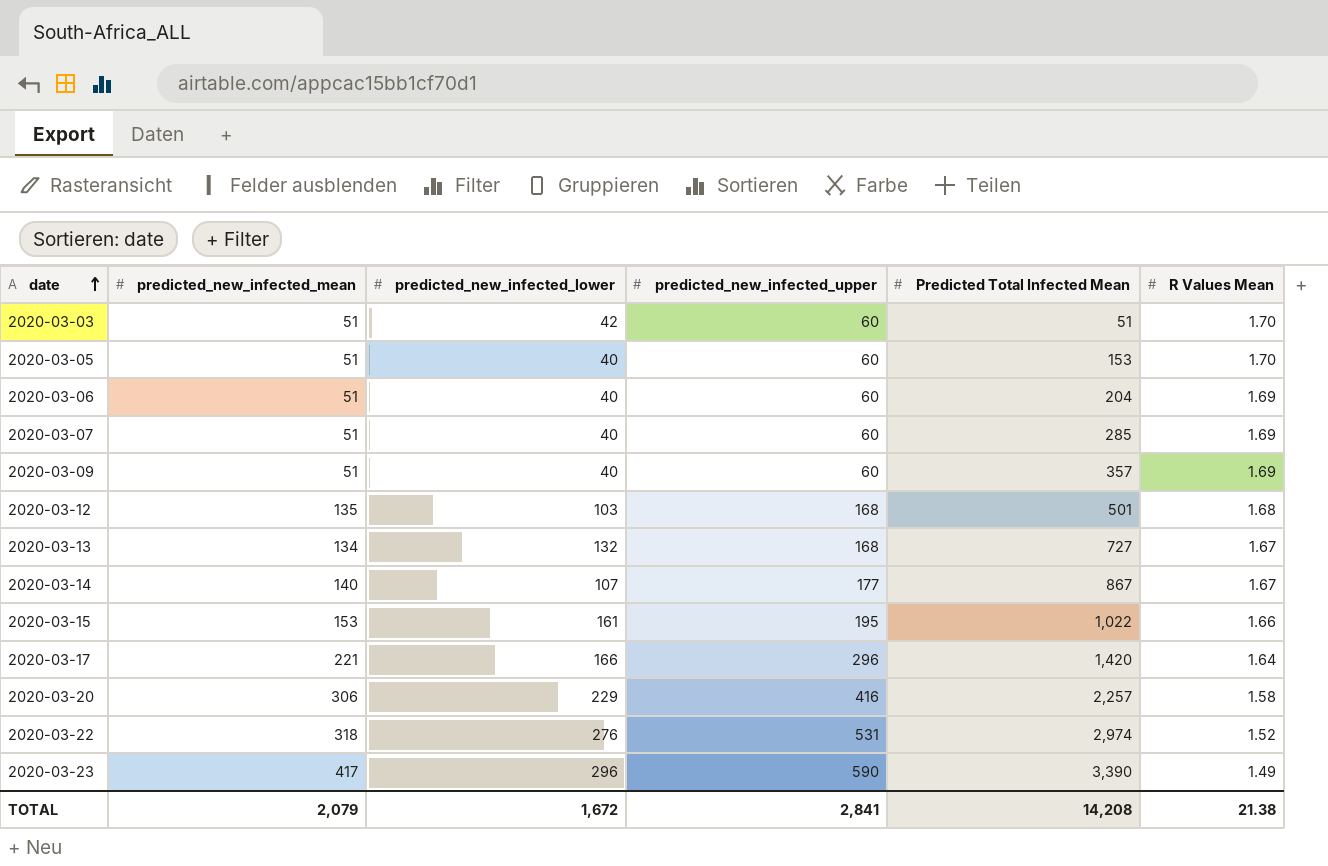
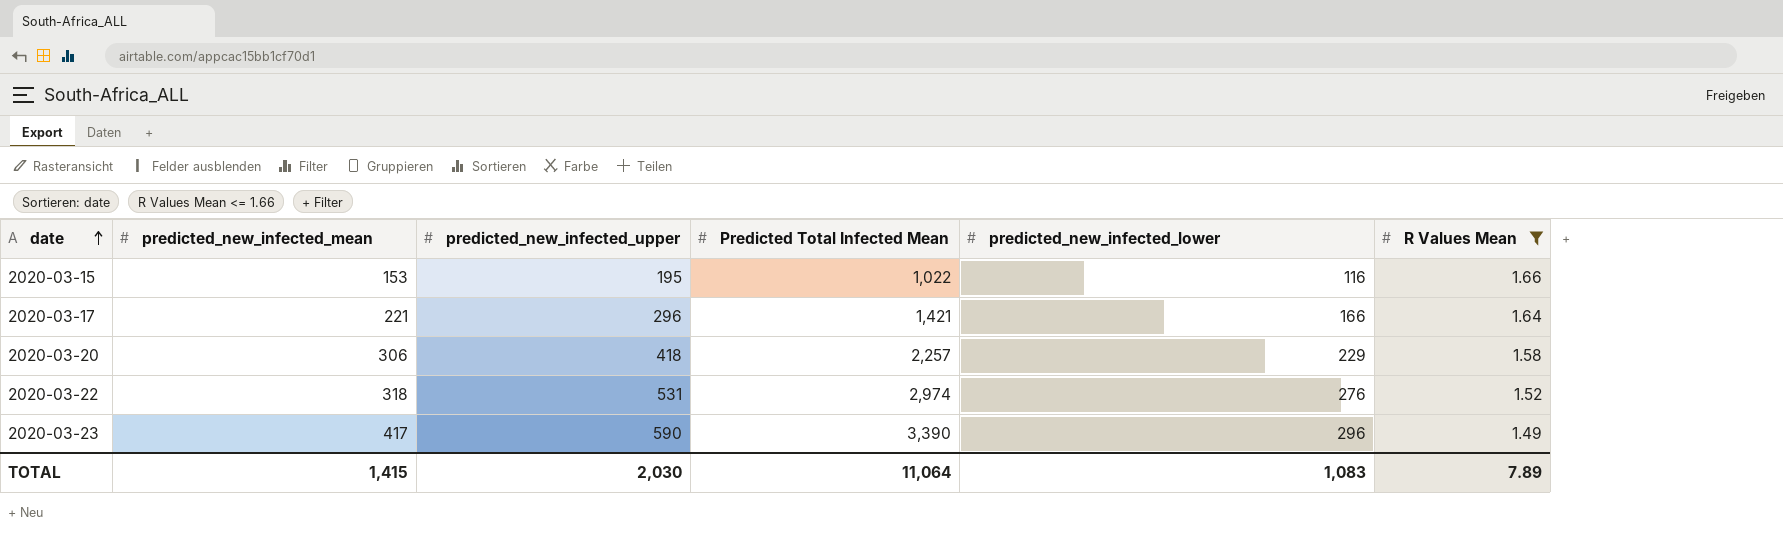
filter: none -> R Values Mean <= 1.66
column predicted_new_infected_lower | position: 3 -> 5
2020-03-15 | predicted_new_infected_lower: 161 -> 116
2020-03-17 | Predicted Total Infected Mean: 1,420 -> 1,421
2020-03-20 | predicted_new_infected_upper: 416 -> 418
TOTAL | predicted_new_infected_mean: 2,079 -> 1,415
TOTAL | predicted_new_infected_upper: 2,841 -> 2,030
TOTAL | Predicted Total Infected Mean: 14,208 -> 11,064
TOTAL | predicted_new_infected_lower: 1,672 -> 1,083
TOTAL | R Values Mean: 21.38 -> 7.89

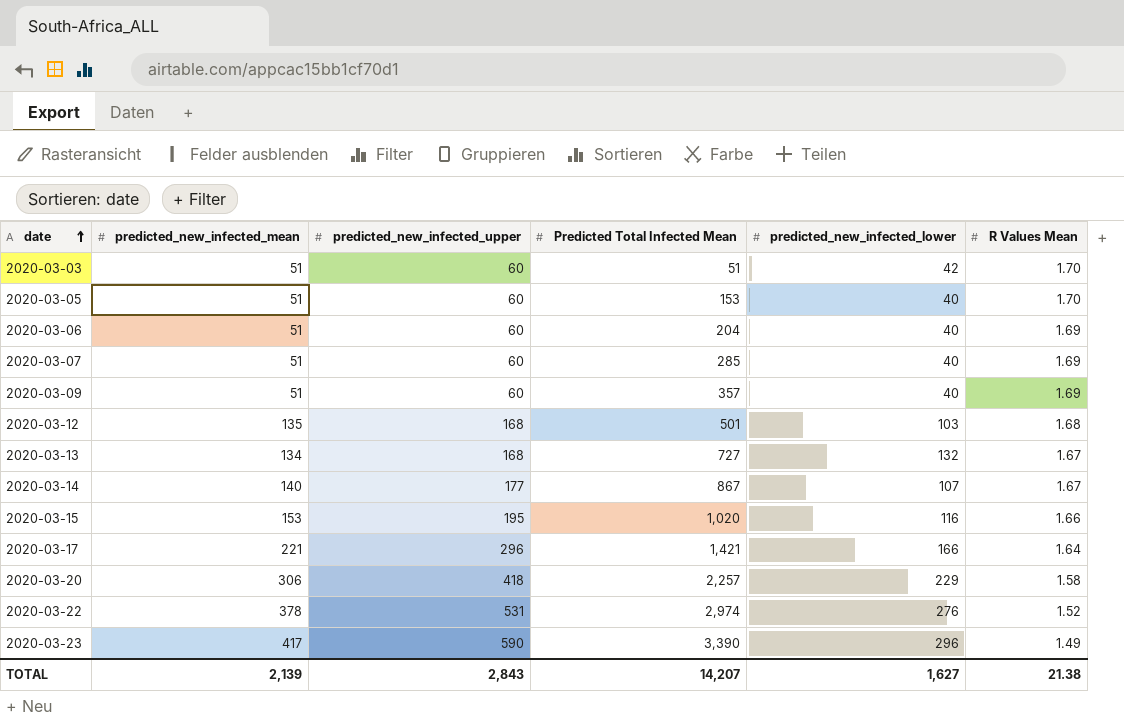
filter: R Values Mean <= 1.66 -> none
2020-03-15 | Predicted Total Infected Mean: 1,022 -> 1,020
2020-03-22 | predicted_new_infected_mean: 318 -> 378
TOTAL | predicted_new_infected_mean: 1,415 -> 2,139
TOTAL | predicted_new_infected_upper: 2,030 -> 2,843
TOTAL | Predicted Total Infected Mean: 11,064 -> 14,207
TOTAL | predicted_new_infected_lower: 1,083 -> 1,627
TOTAL | R Values Mean: 7.89 -> 21.38

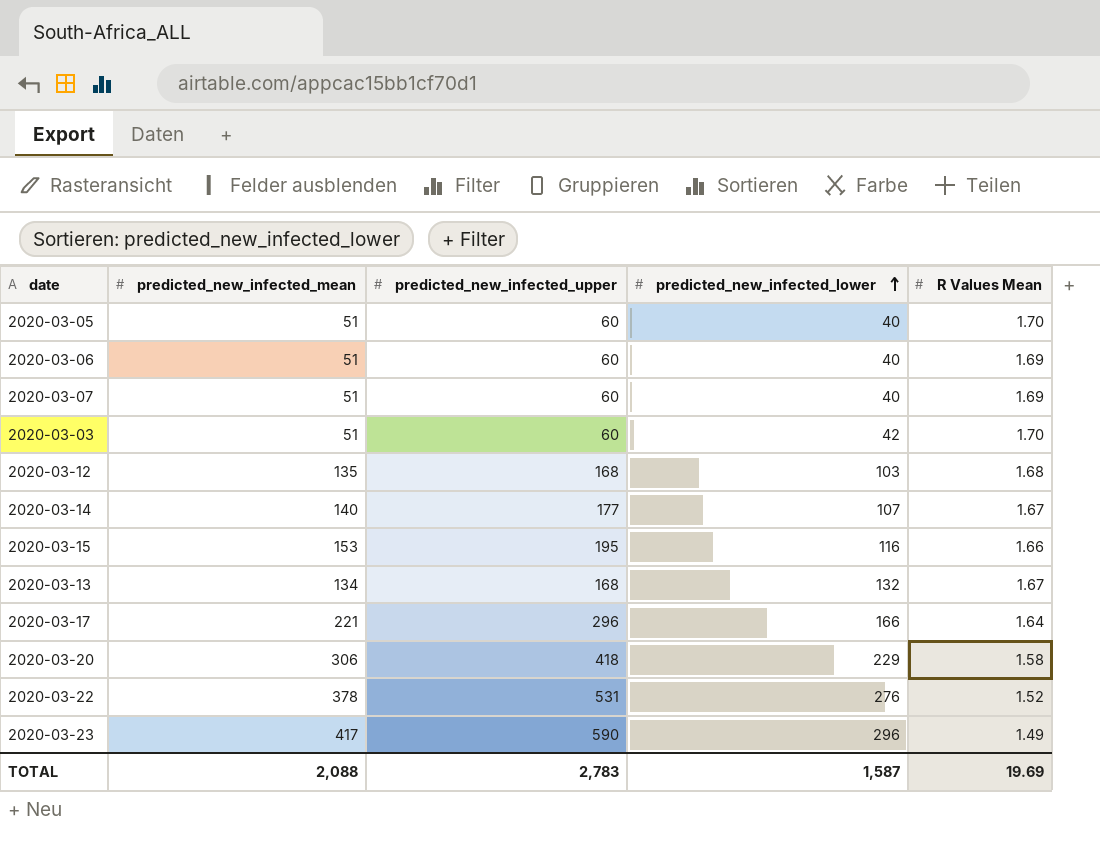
row order: date ascending -> predicted_new_infected_lower ascending
column Predicted Total Infected Mean | position: 4 -> none
row 2020-03-09: 51 | 60 | 357 | 40 | 1.69 -> none
TOTAL | predicted_new_infected_mean: 2,139 -> 2,088
TOTAL | predicted_new_infected_upper: 2,843 -> 2,783
TOTAL | predicted_new_infected_lower: 1,627 -> 1,587
TOTAL | R Values Mean: 21.38 -> 19.69

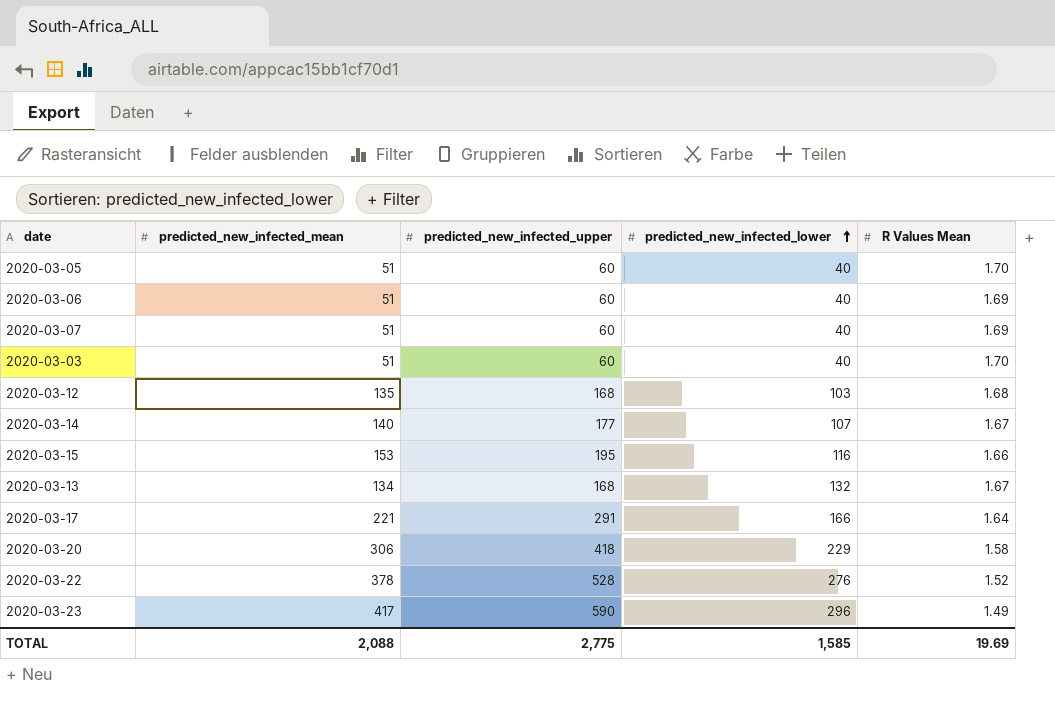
2020-03-03 | predicted_new_infected_lower: 42 -> 40
2020-03-17 | predicted_new_infected_upper: 296 -> 291
2020-03-22 | predicted_new_infected_upper: 531 -> 528
TOTAL | predicted_new_infected_upper: 2,783 -> 2,775
TOTAL | predicted_new_infected_lower: 1,587 -> 1,585

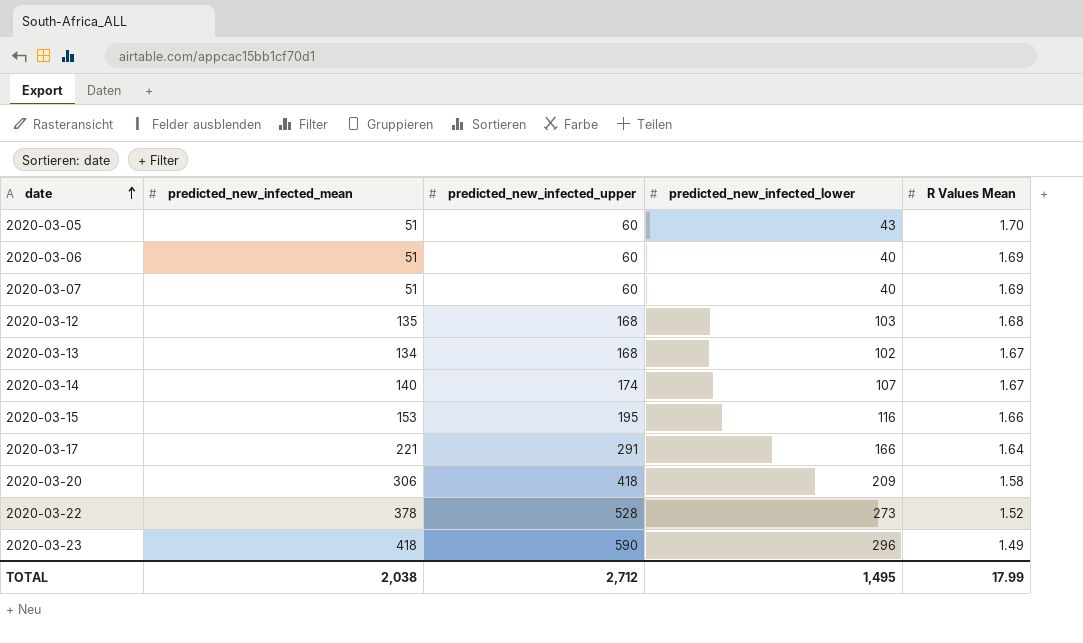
row order: predicted_new_infected_lower ascending -> date ascending
row 2020-03-03: 51 | 60 | 40 | 1.70 -> none
2020-03-05 | predicted_new_infected_lower: 40 -> 43
2020-03-13 | predicted_new_infected_lower: 132 -> 102
2020-03-14 | predicted_new_infected_upper: 177 -> 174
2020-03-20 | predicted_new_infected_lower: 229 -> 209
2020-03-22 | predicted_new_infected_lower: 276 -> 273
2020-03-23 | predicted_new_infected_mean: 417 -> 418
TOTAL | predicted_new_infected_mean: 2,088 -> 2,038
TOTAL | predicted_new_infected_upper: 2,775 -> 2,712
TOTAL | predicted_new_infected_lower: 1,585 -> 1,495
TOTAL | R Values Mean: 19.69 -> 17.99

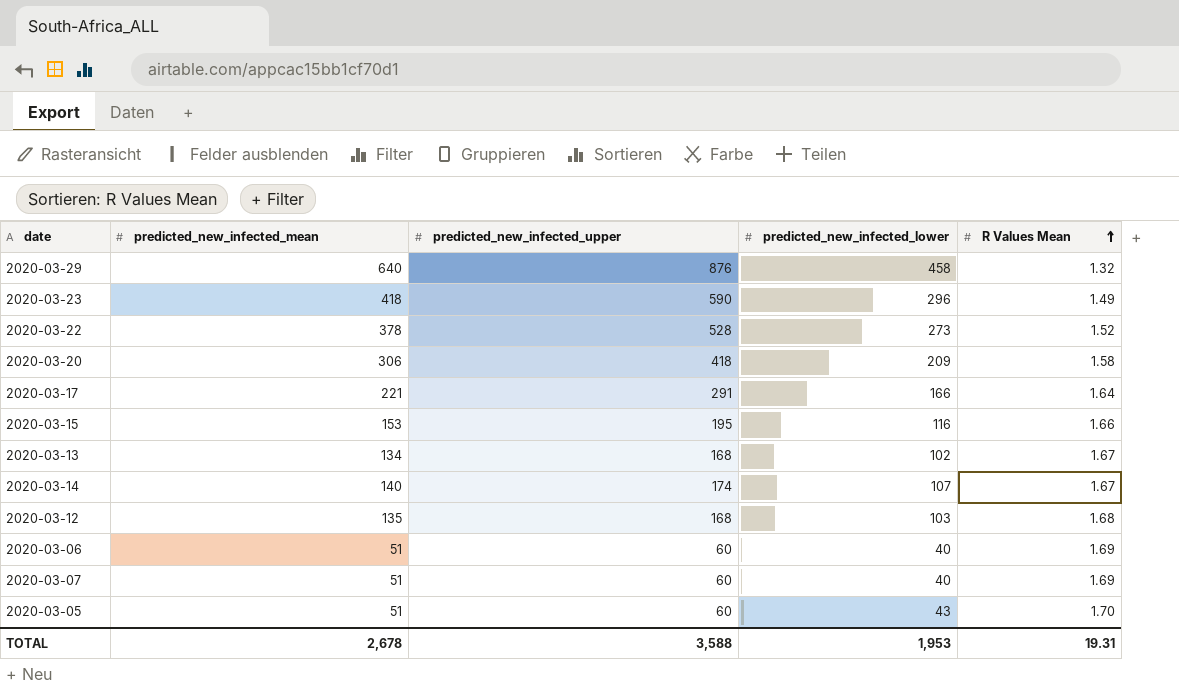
row order: date ascending -> R Values Mean ascending
row 2020-03-29: none -> 640 | 876 | 458 | 1.32
TOTAL | predicted_new_infected_mean: 2,038 -> 2,678
TOTAL | predicted_new_infected_upper: 2,712 -> 3,588
TOTAL | predicted_new_infected_lower: 1,495 -> 1,953
TOTAL | R Values Mean: 17.99 -> 19.31

